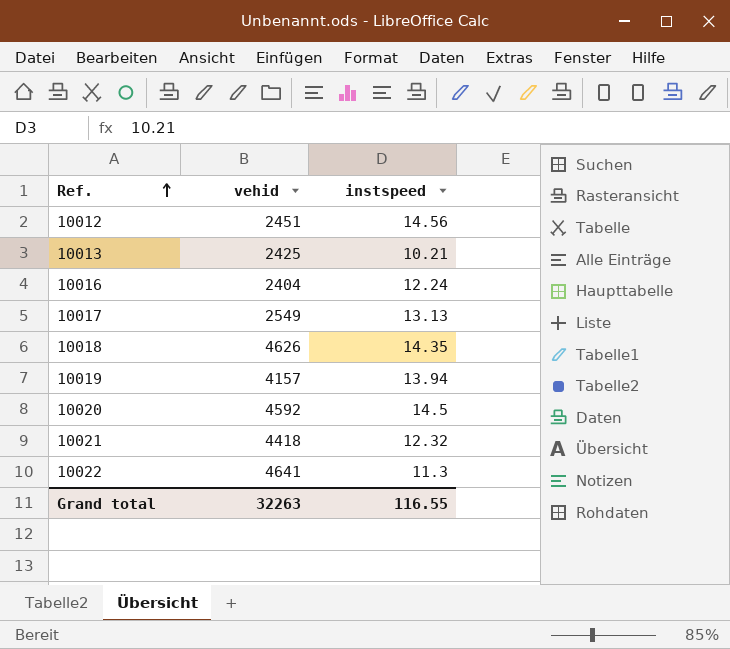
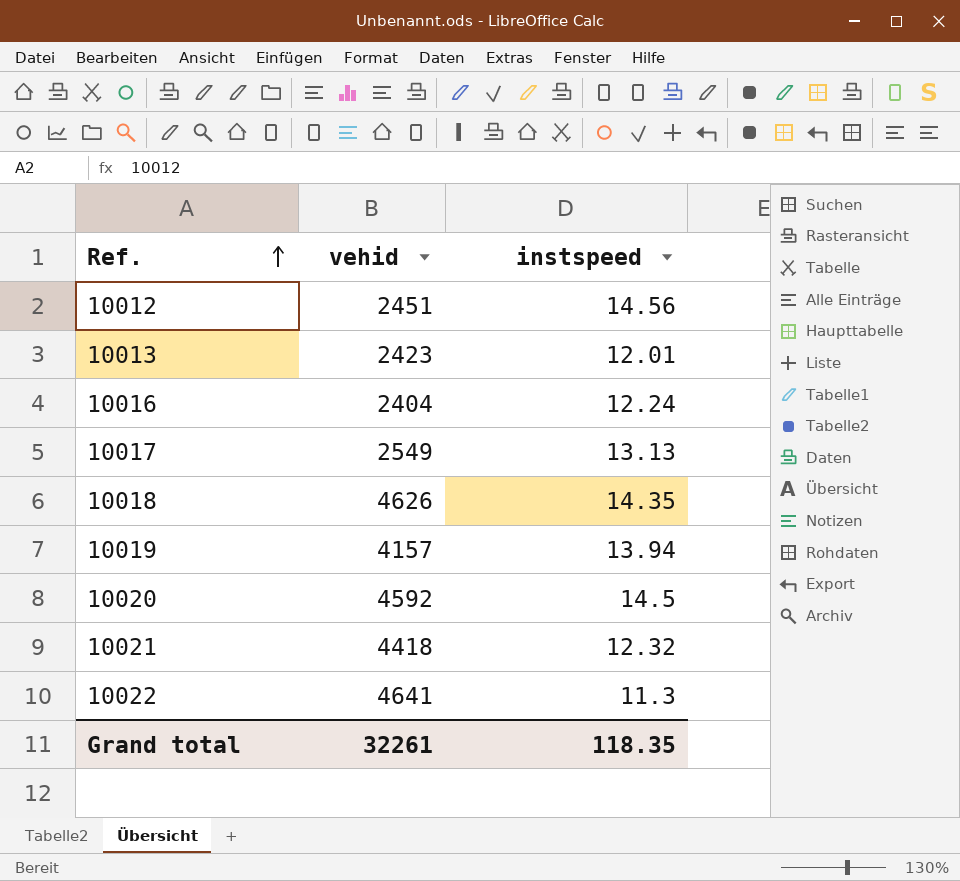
10013 | vehid: 2425 -> 2423
10013 | instspeed: 10.21 -> 12.01
Grand total | vehid: 32263 -> 32261
Grand total | instspeed: 116.55 -> 118.35

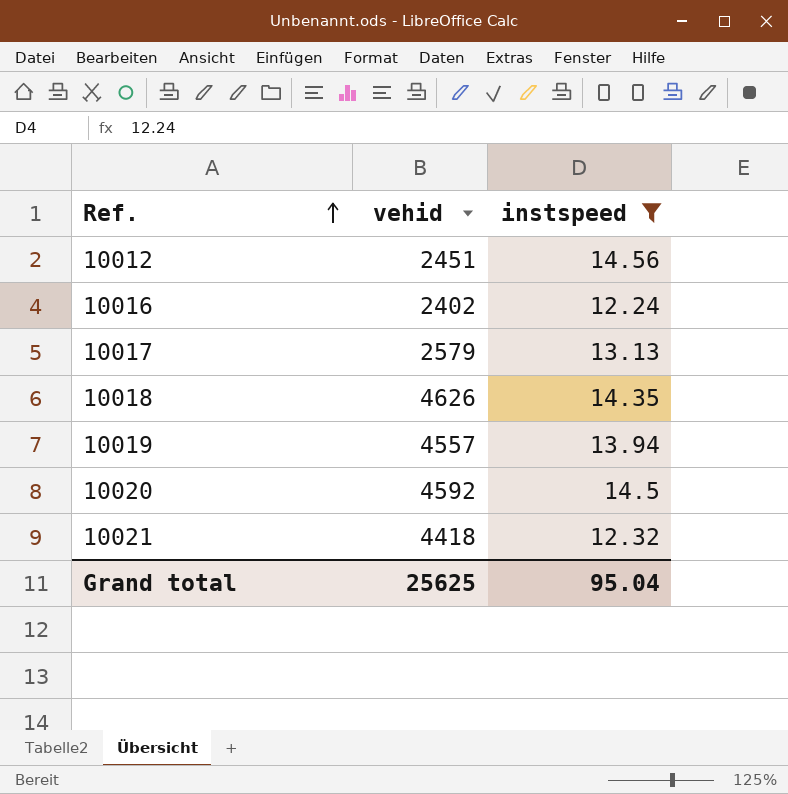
filter: none -> instspeed >= 12.24
10016 | vehid: 2404 -> 2402
10017 | vehid: 2549 -> 2579
10019 | vehid: 4157 -> 4557
Grand total | vehid: 32261 -> 25625
Grand total | instspeed: 118.35 -> 95.04

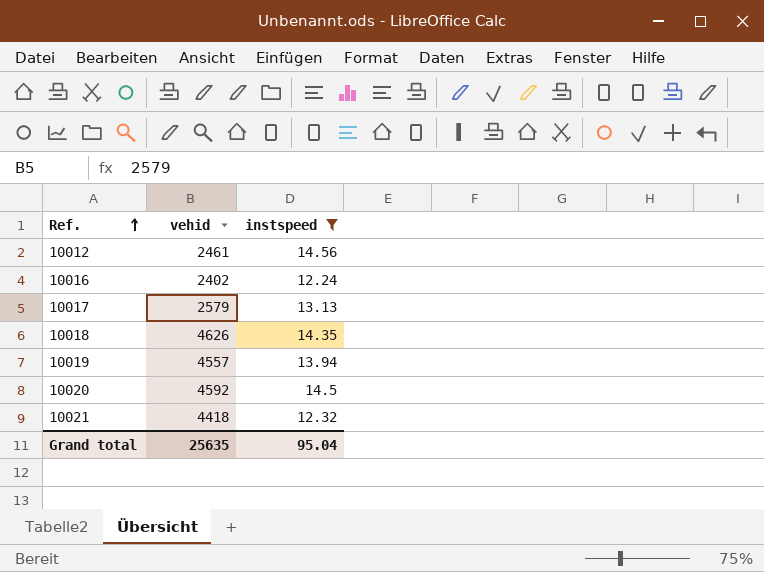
10012 | vehid: 2451 -> 2461
Grand total | vehid: 25625 -> 25635

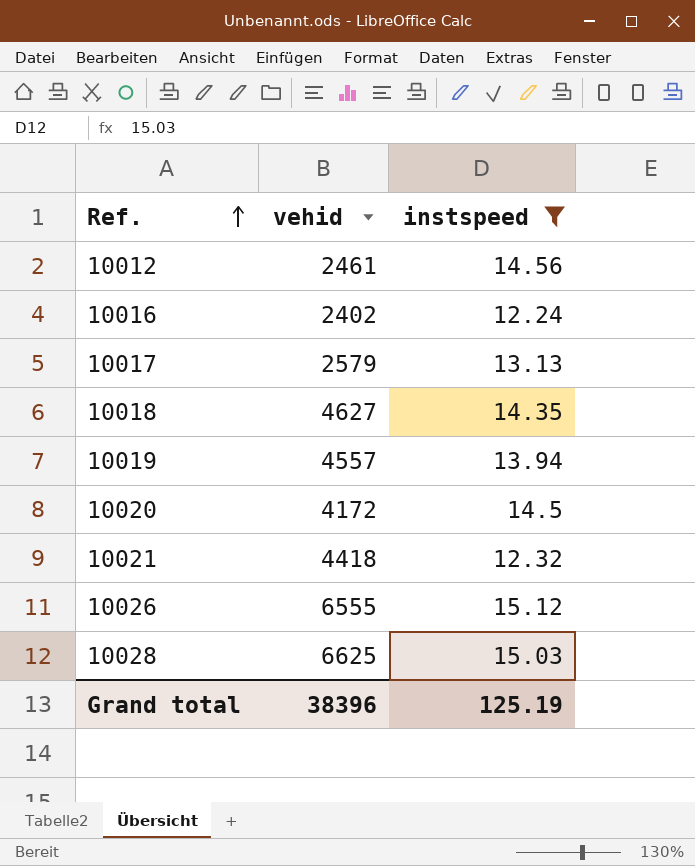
10018 | vehid: 4626 -> 4627
10020 | vehid: 4592 -> 4172
row 10026: none -> 6555 | 15.12
row 10028: none -> 6625 | 15.03
Grand total | vehid: 25635 -> 38396
Grand total | instspeed: 95.04 -> 125.19

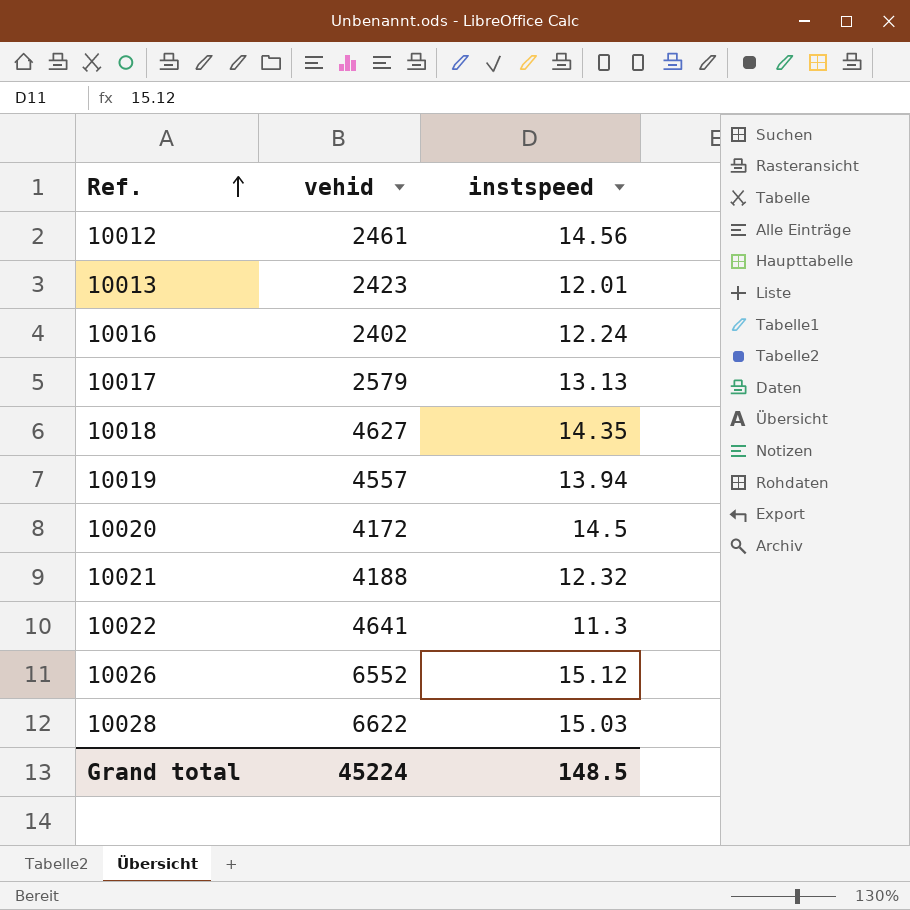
filter: instspeed >= 12.24 -> none
10021 | vehid: 4418 -> 4188
10026 | vehid: 6555 -> 6552
10028 | vehid: 6625 -> 6622
Grand total | vehid: 38396 -> 45224
Grand total | instspeed: 125.19 -> 148.5

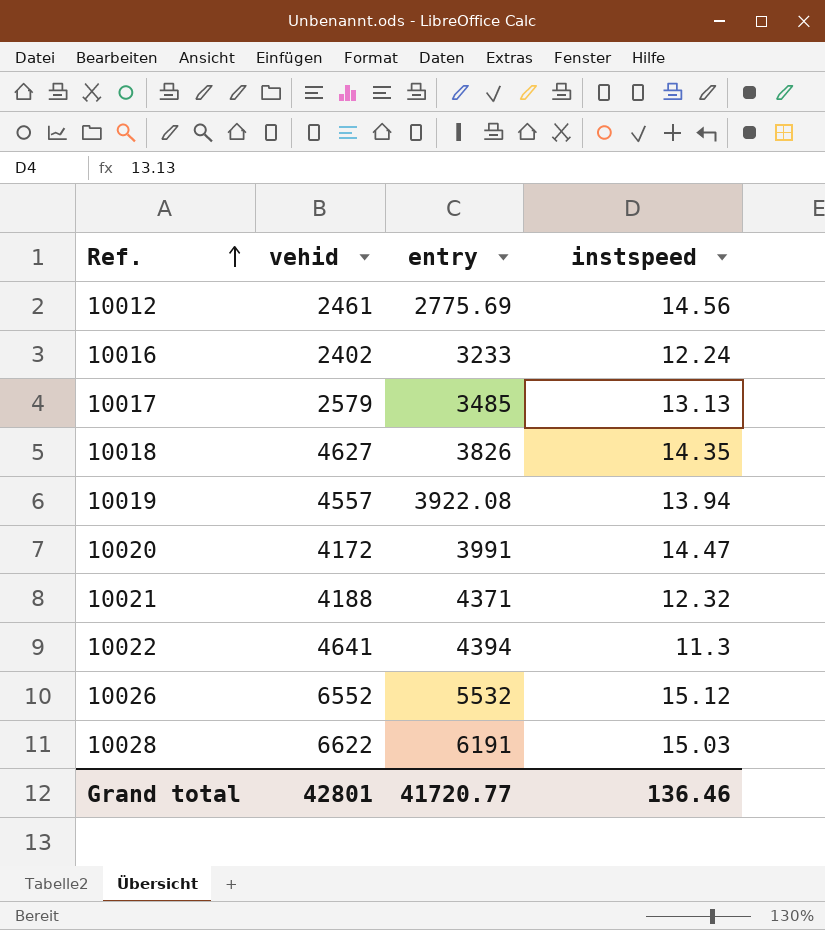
column entry | position: none -> 3
row 10013: 2423 | 12.01 -> none
10020 | instspeed: 14.5 -> 14.47
Grand total | vehid: 45224 -> 42801
Grand total | instspeed: 148.5 -> 136.46

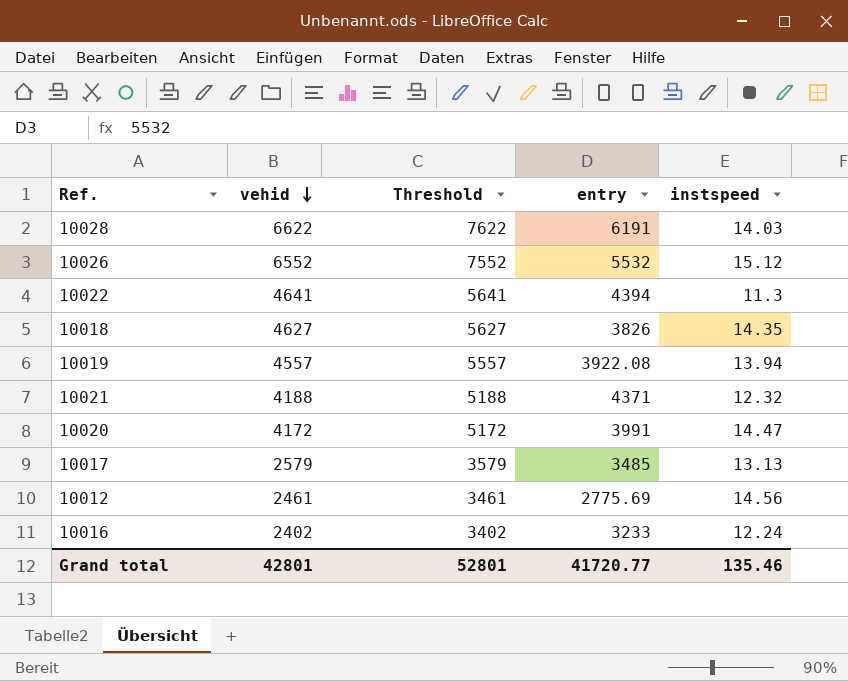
row order: Ref. ascending -> vehid descending
column Threshold | formula: none -> [vehid] + 1000
10028 | instspeed: 15.03 -> 14.03
Grand total | instspeed: 136.46 -> 135.46

